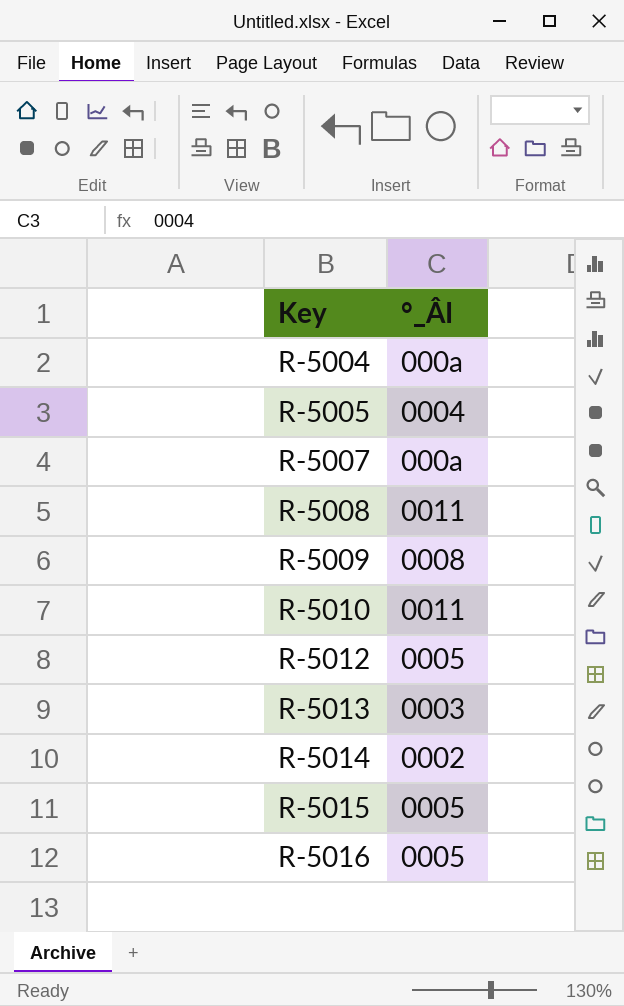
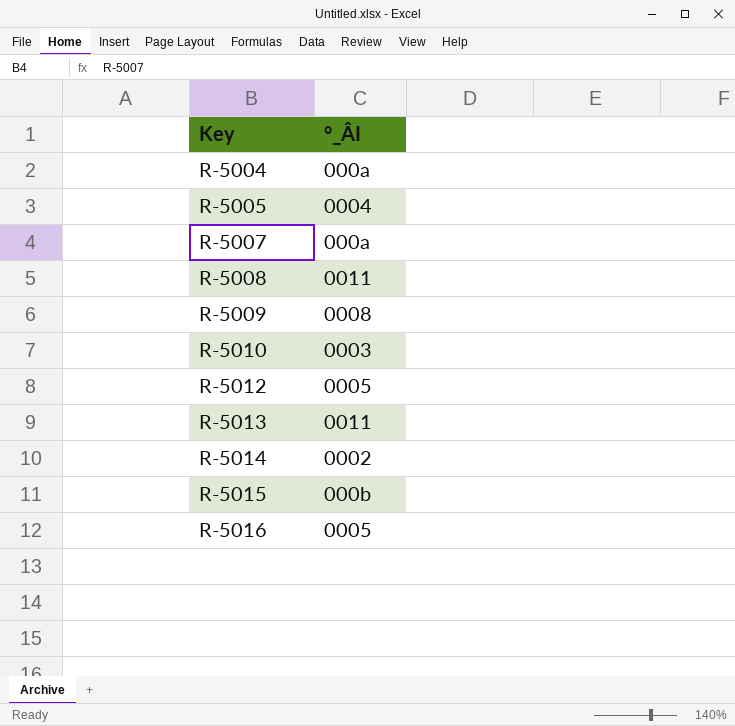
R-5010 | °_ÂI: 0011 -> 0003
R-5013 | °_ÂI: 0003 -> 0011
R-5015 | °_ÂI: 0005 -> 000b

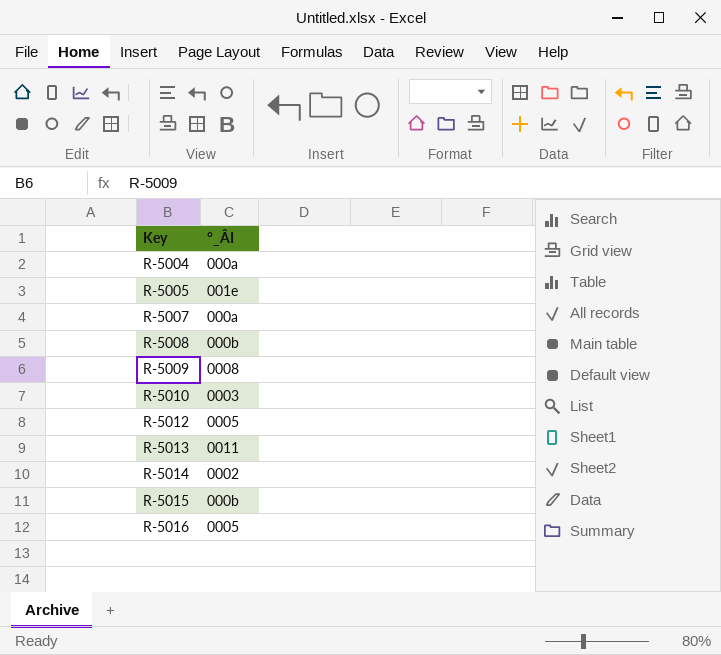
R-5005 | °_ÂI: 0004 -> 001e
R-5008 | °_ÂI: 0011 -> 000b

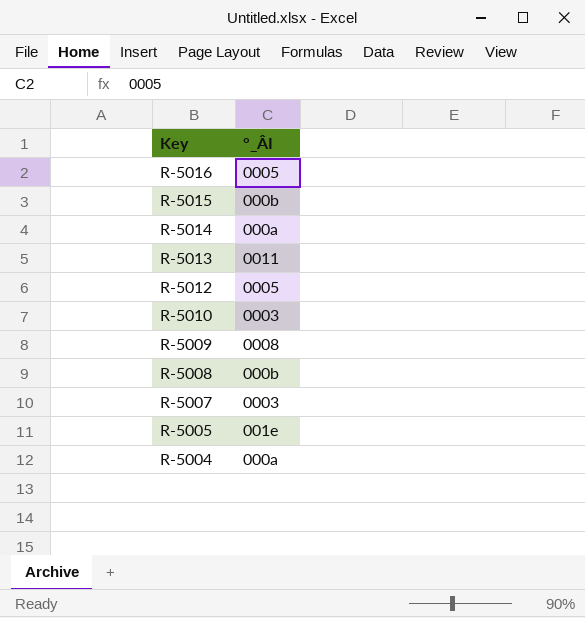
row order: Key ascending -> Key descending
R-5014 | °_ÂI: 0002 -> 000a
R-5007 | °_ÂI: 000a -> 0003

